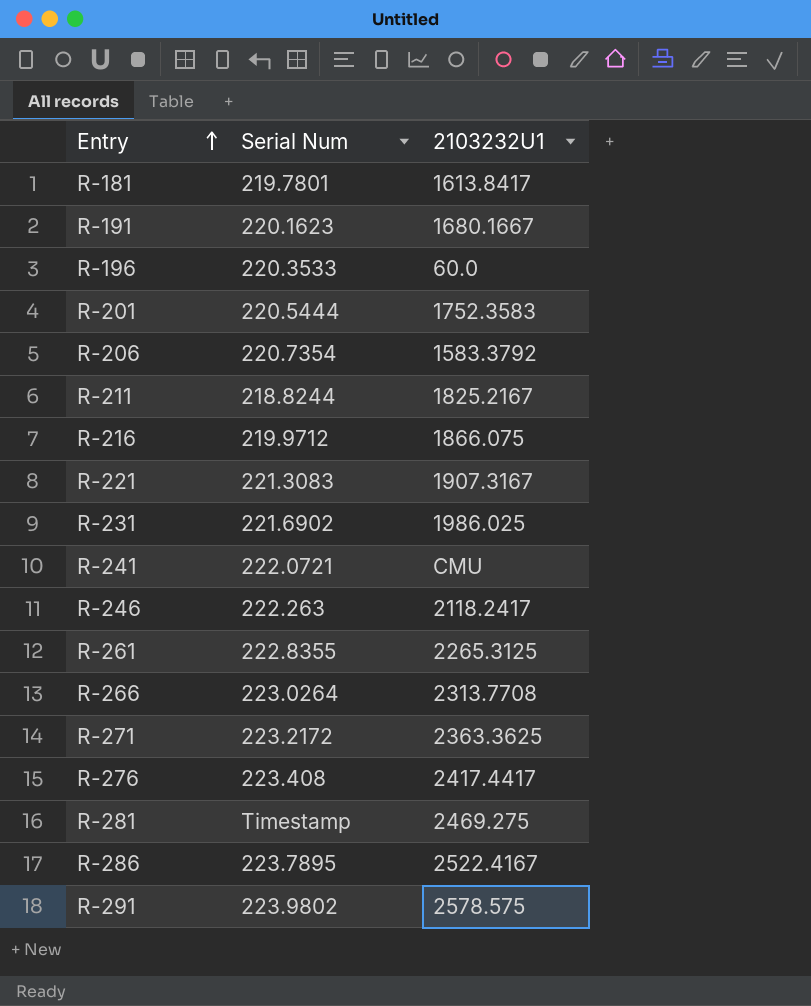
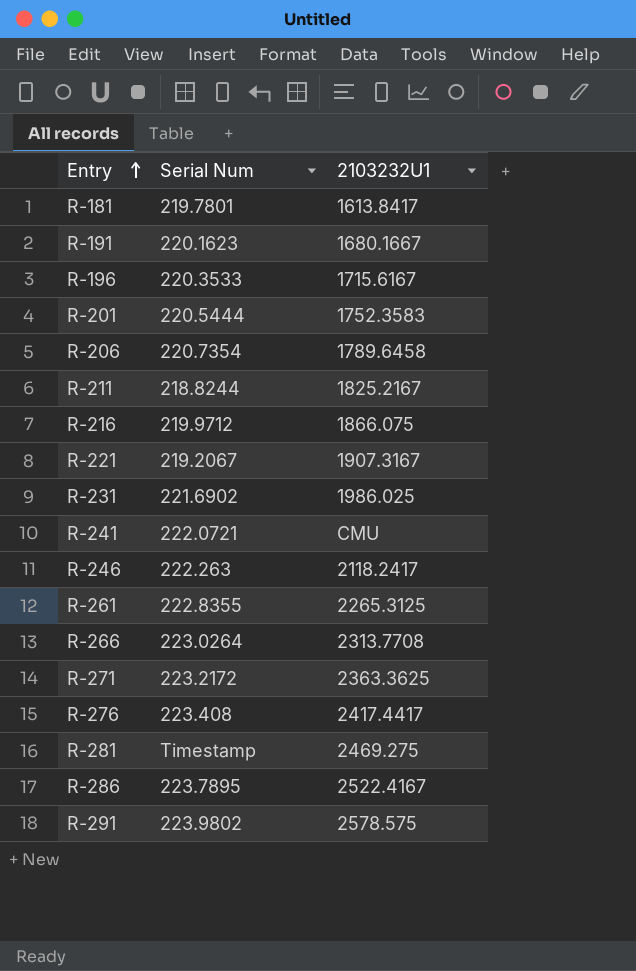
R-196 | 2103232U1: 60.0 -> 1715.6167
R-206 | 2103232U1: 1583.3792 -> 1789.6458
R-221 | Serial Num: 221.3083 -> 219.2067

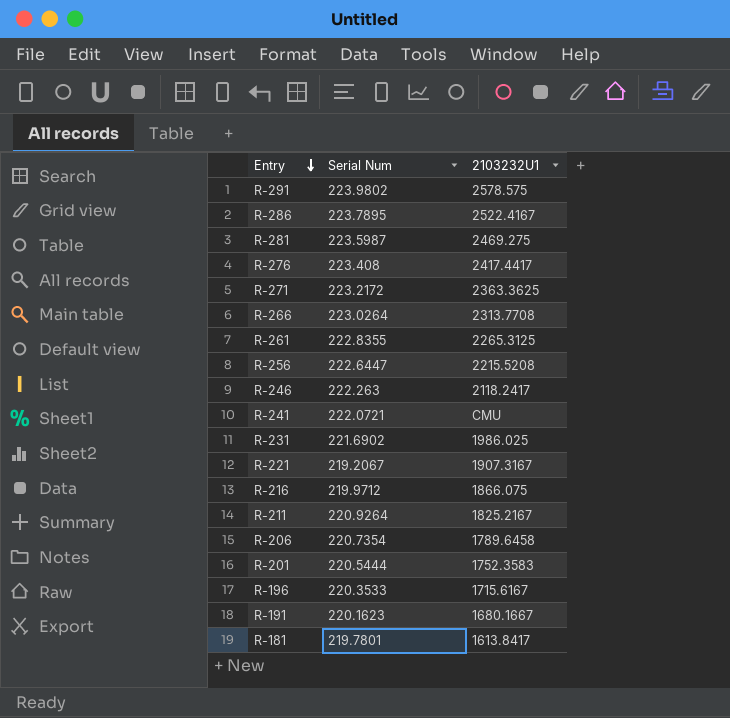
row order: Entry ascending -> Entry descending
R-281 | Serial Num: Timestamp -> 223.5987
row R-256: none -> 222.6447 | 2215.5208
R-211 | Serial Num: 218.8244 -> 220.9264

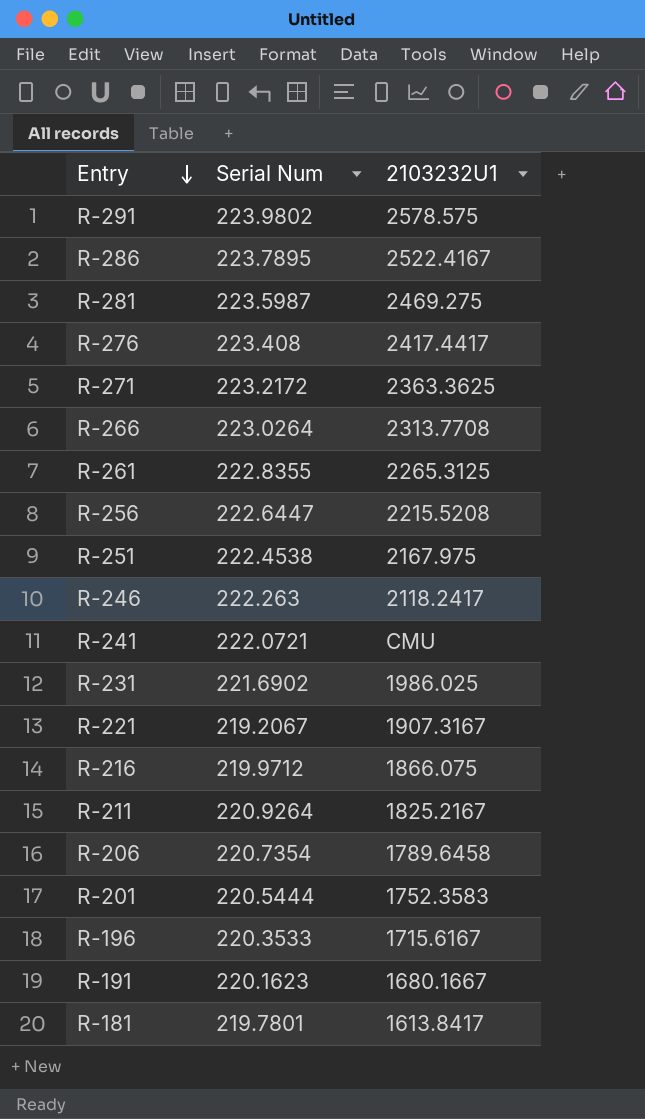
row R-251: none -> 222.4538 | 2167.975

